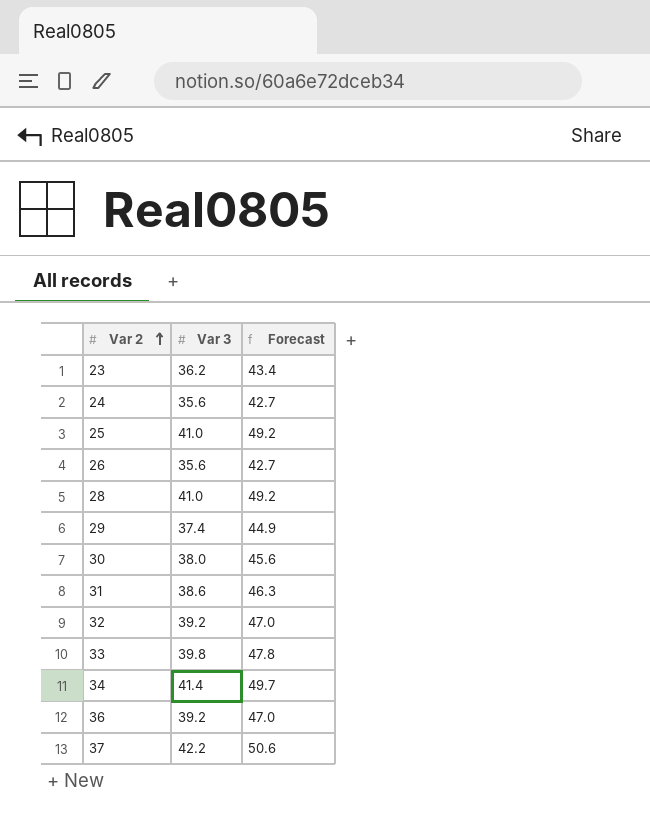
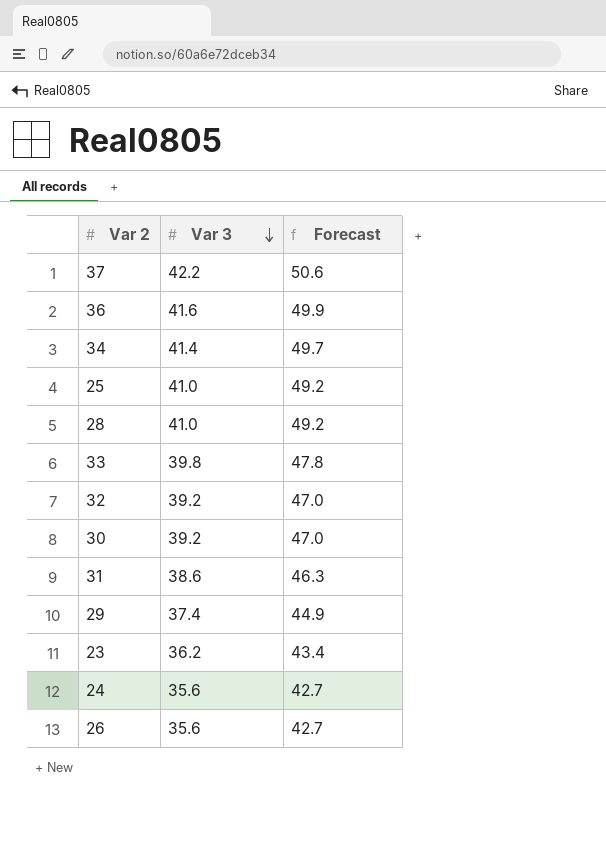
row order: Var 2 ascending -> Var 3 descending
36 | Var 3: 39.2 -> 41.6
36 | Forecast: 47.0 -> 49.9
30 | Var 3: 38.0 -> 39.2
30 | Forecast: 45.6 -> 47.0

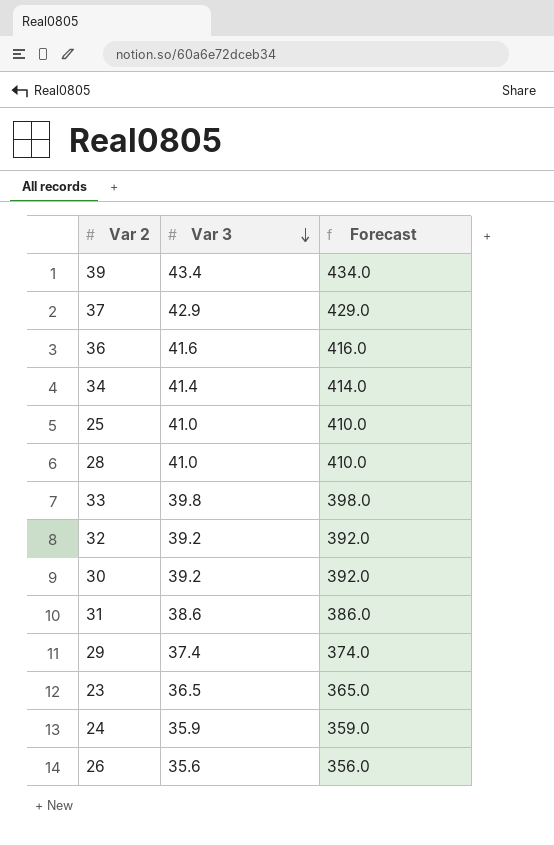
column Forecast | formula: [Var 3] * 1.2 -> [Var 3] * 10
row 39: none -> 43.4 | 434.0
37 | Var 3: 42.2 -> 42.9
23 | Var 3: 36.2 -> 36.5
24 | Var 3: 35.6 -> 35.9

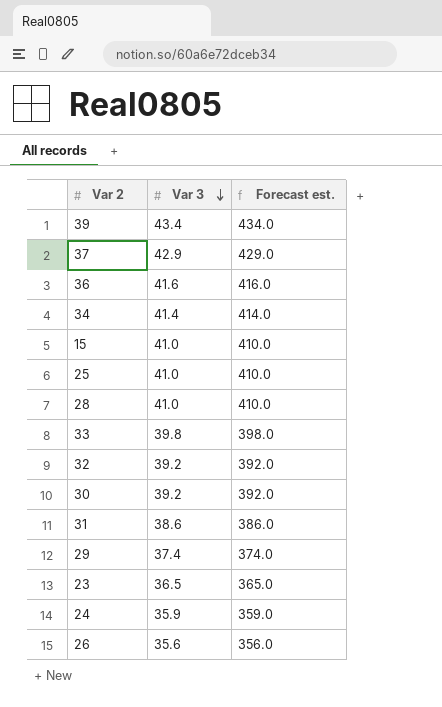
column name: Forecast -> Forecast est.
row 15: none -> 41.0 | 410.0

